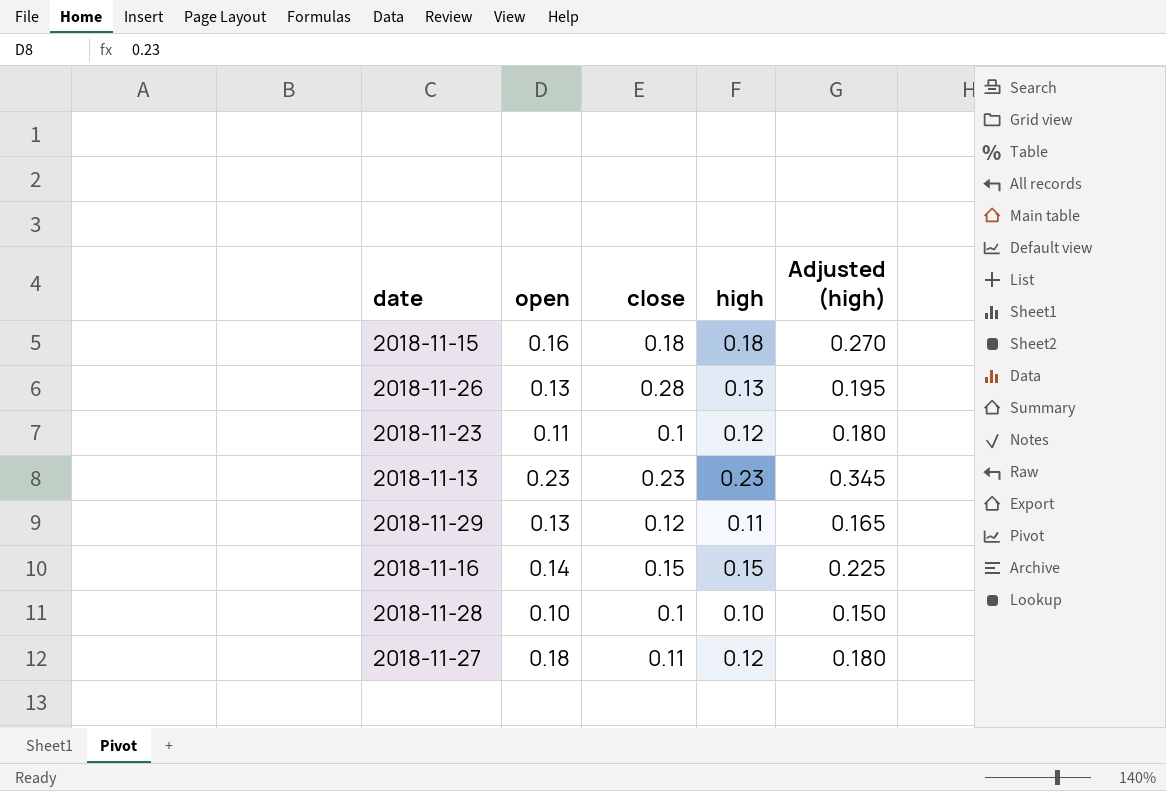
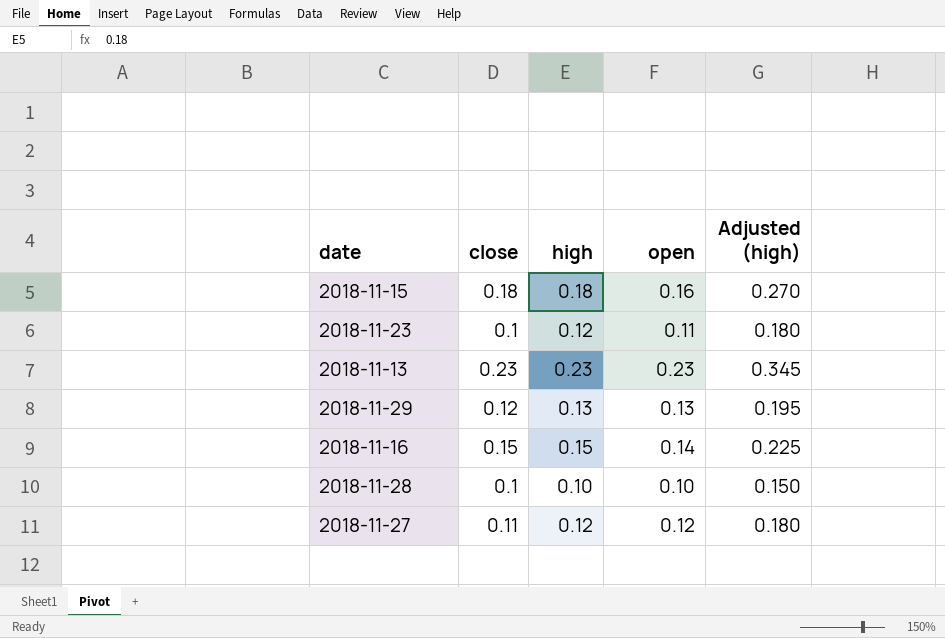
column open | position: 2 -> 4
row 2018-11-26: 0.13 | 0.28 | 0.13 | 0.195 -> none
2018-11-29 | high: 0.11 -> 0.13
2018-11-29 | Adjusted (high): 0.165 -> 0.195
2018-11-27 | open: 0.18 -> 0.12

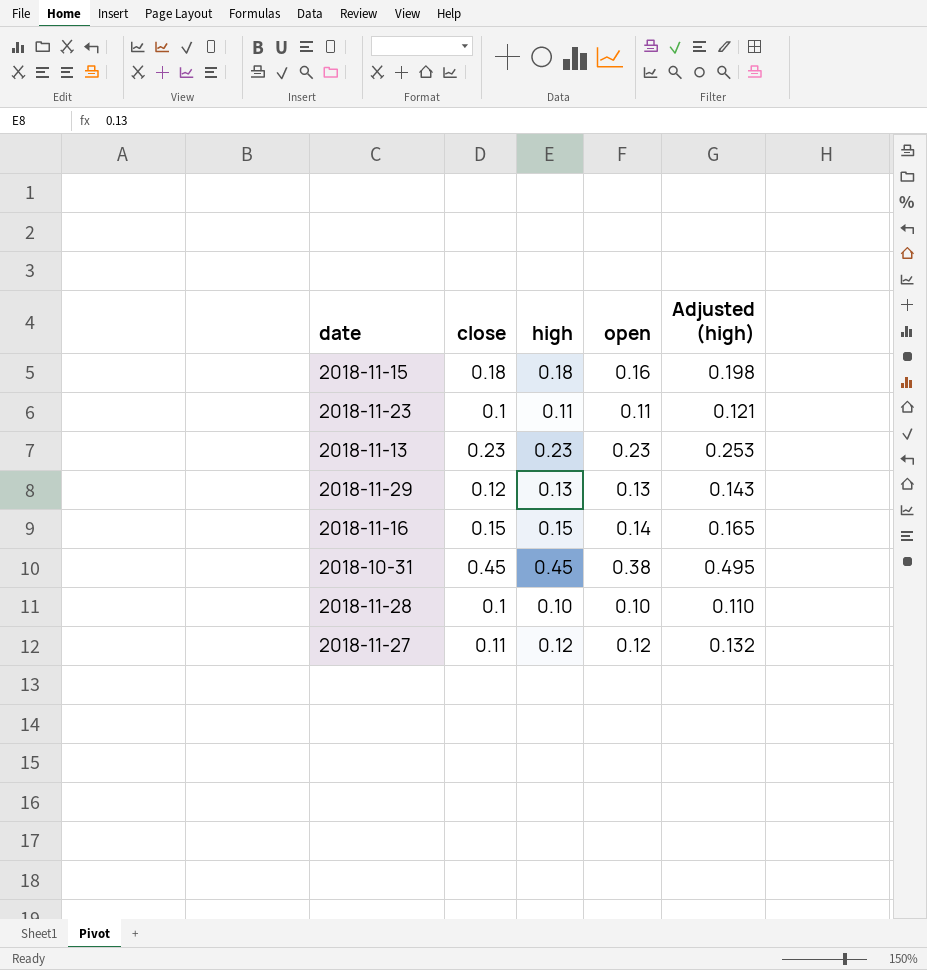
column Adjusted (high) | formula: [high] * 1.5 -> [high] * 1.1
2018-11-23 | high: 0.12 -> 0.11
row 2018-10-31: none -> 0.45 | 0.45 | 0.38 | 0.495

